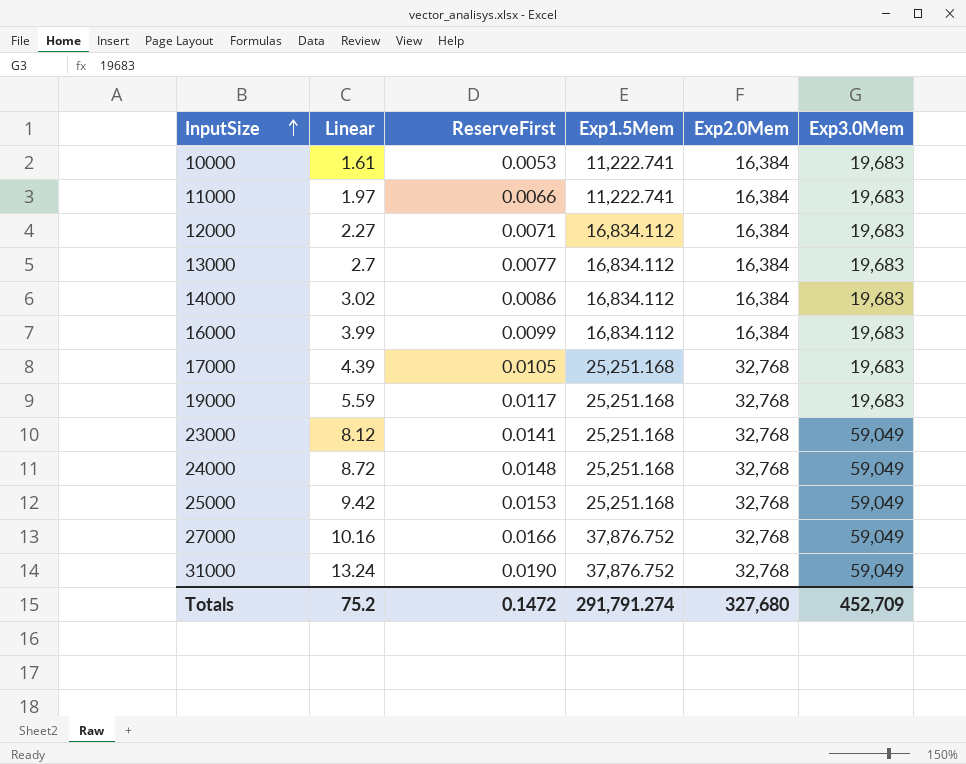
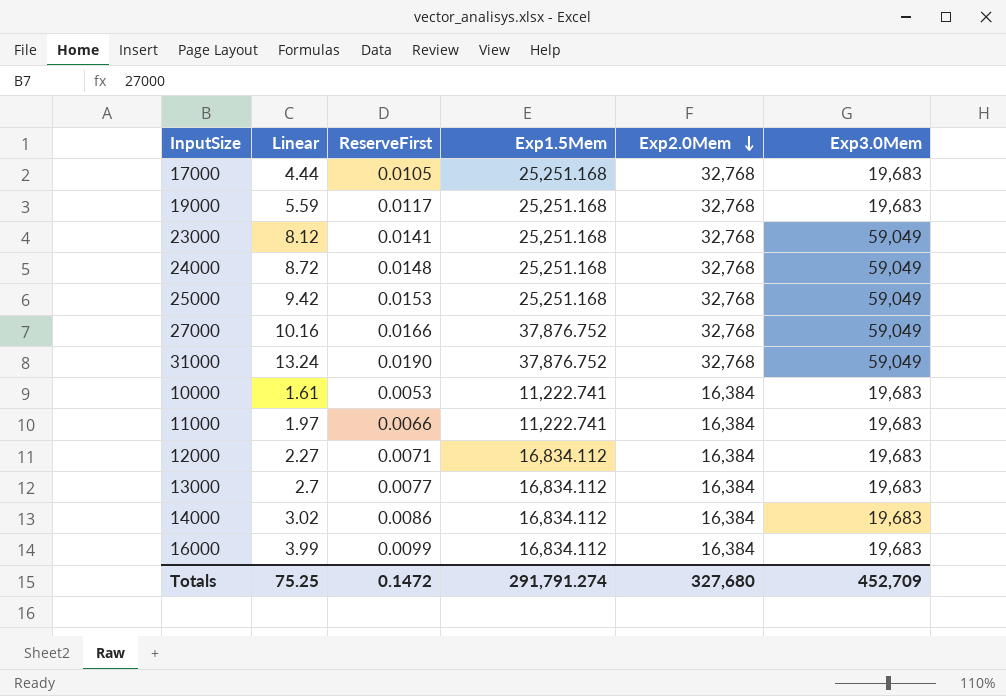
row order: InputSize ascending -> Exp2.0Mem descending
17000 | Linear: 4.39 -> 4.44
Totals | Linear: 75.2 -> 75.25

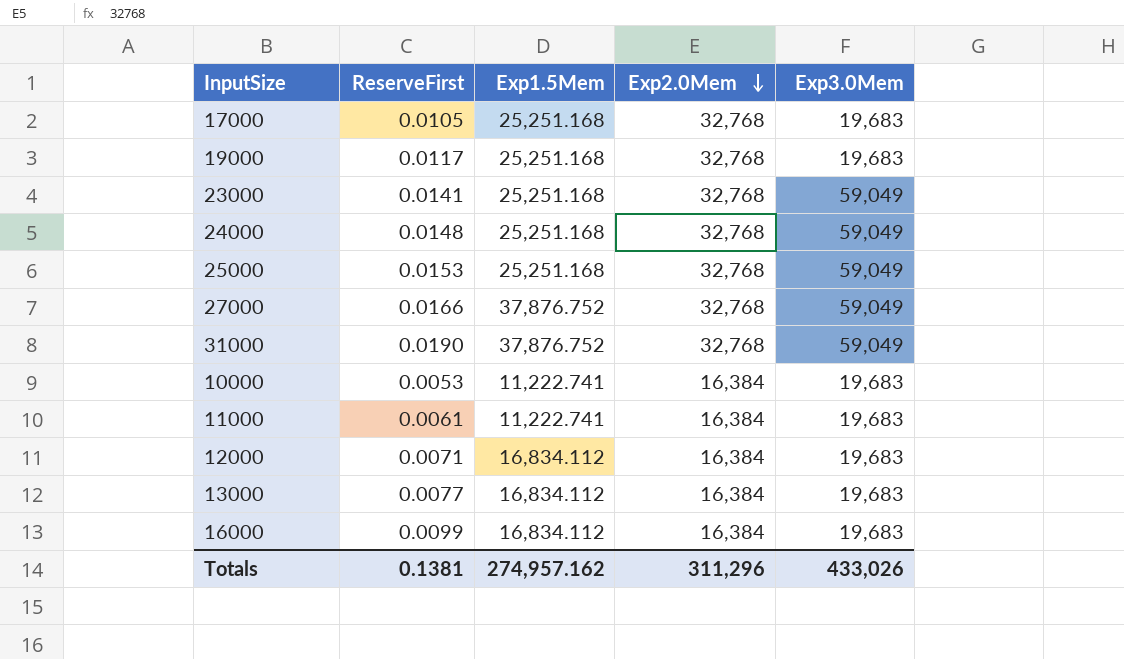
column Linear | position: 2 -> none
row 14000: 3.02 | 0.0086 | 16,834.112 | 16,384 | 19,683 -> none
11000 | ReserveFirst: 0.0066 -> 0.0061
Totals | ReserveFirst: 0.1472 -> 0.1381
Totals | Exp1.5Mem: 291,791.274 -> 274,957.162
Totals | Exp2.0Mem: 327,680 -> 311,296
Totals | Exp3.0Mem: 452,709 -> 433,026

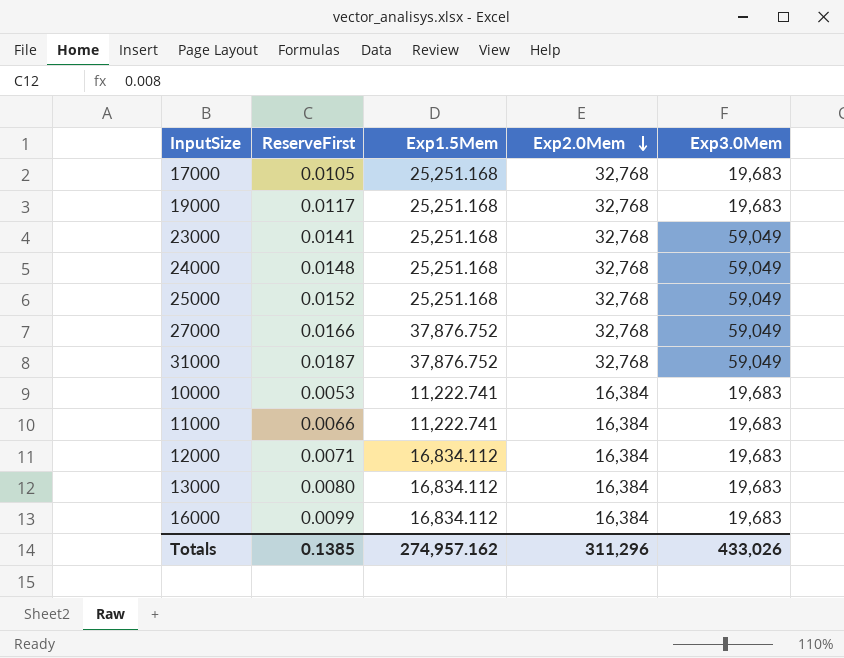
25000 | ReserveFirst: 0.0153 -> 0.0152
31000 | ReserveFirst: 0.0190 -> 0.0187
11000 | ReserveFirst: 0.0061 -> 0.0066
13000 | ReserveFirst: 0.0077 -> 0.0080
Totals | ReserveFirst: 0.1381 -> 0.1385

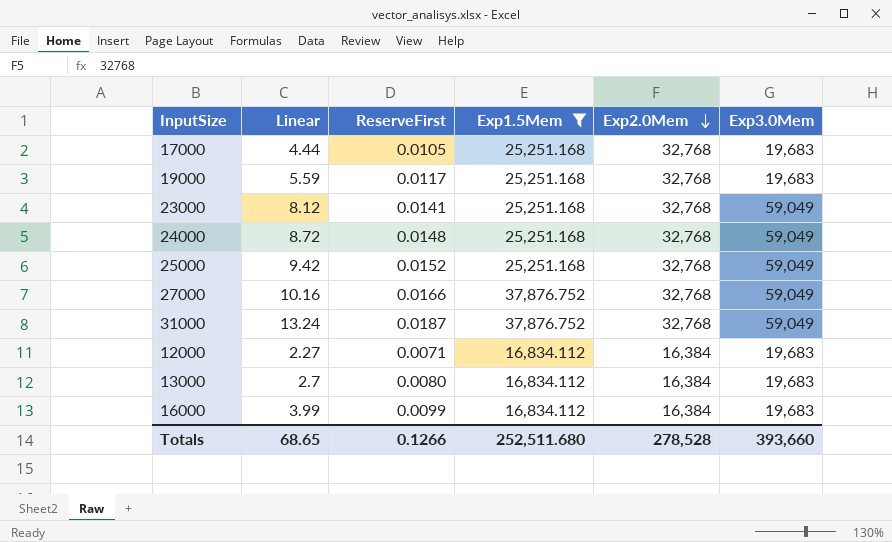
filter: none -> Exp1.5Mem != 11,222.741
column Linear | position: none -> 2
Totals | ReserveFirst: 0.1385 -> 0.1266
Totals | Exp1.5Mem: 274,957.162 -> 252,511.680
Totals | Exp2.0Mem: 311,296 -> 278,528
Totals | Exp3.0Mem: 433,026 -> 393,660

